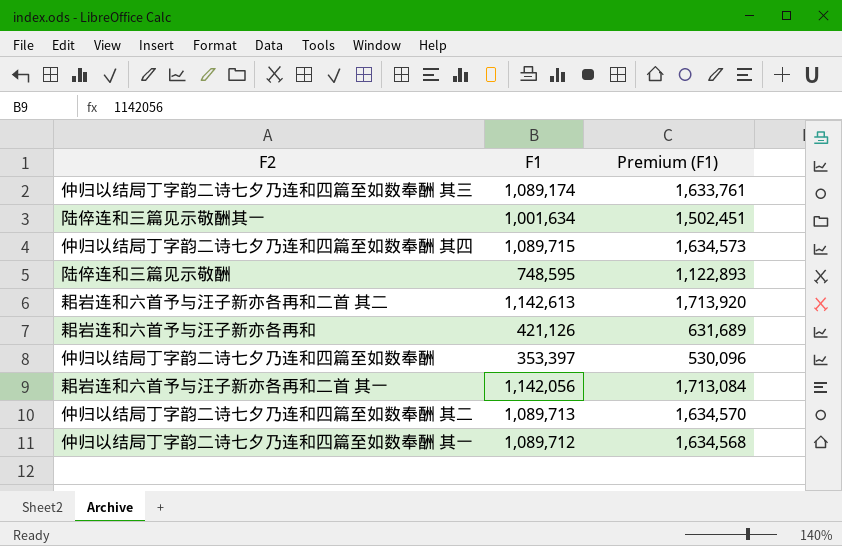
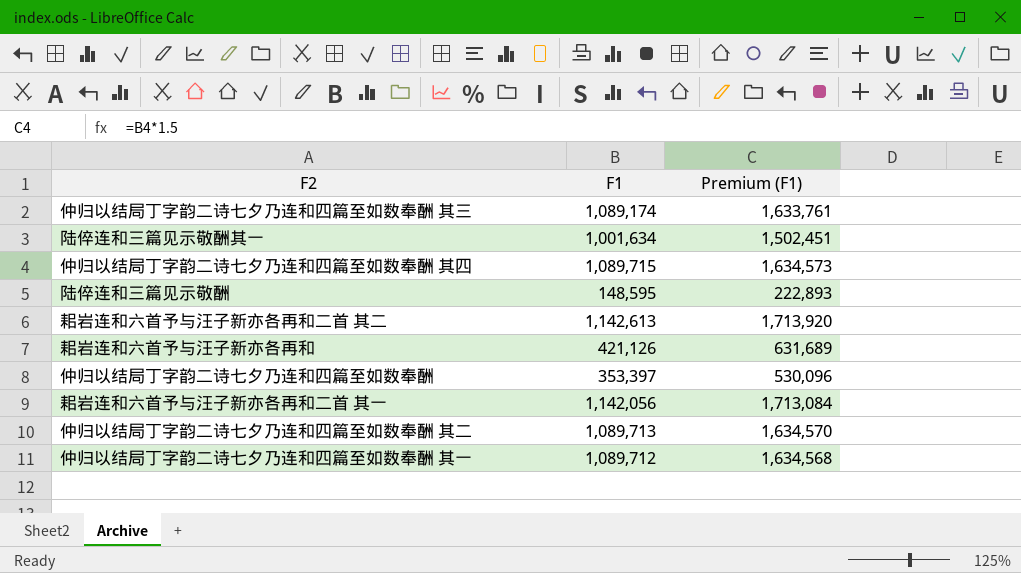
陆倅连和三篇见示敬酬 | F1: 748,595 -> 148,595
陆倅连和三篇见示敬酬 | Premium (F1): 1,122,893 -> 222,893

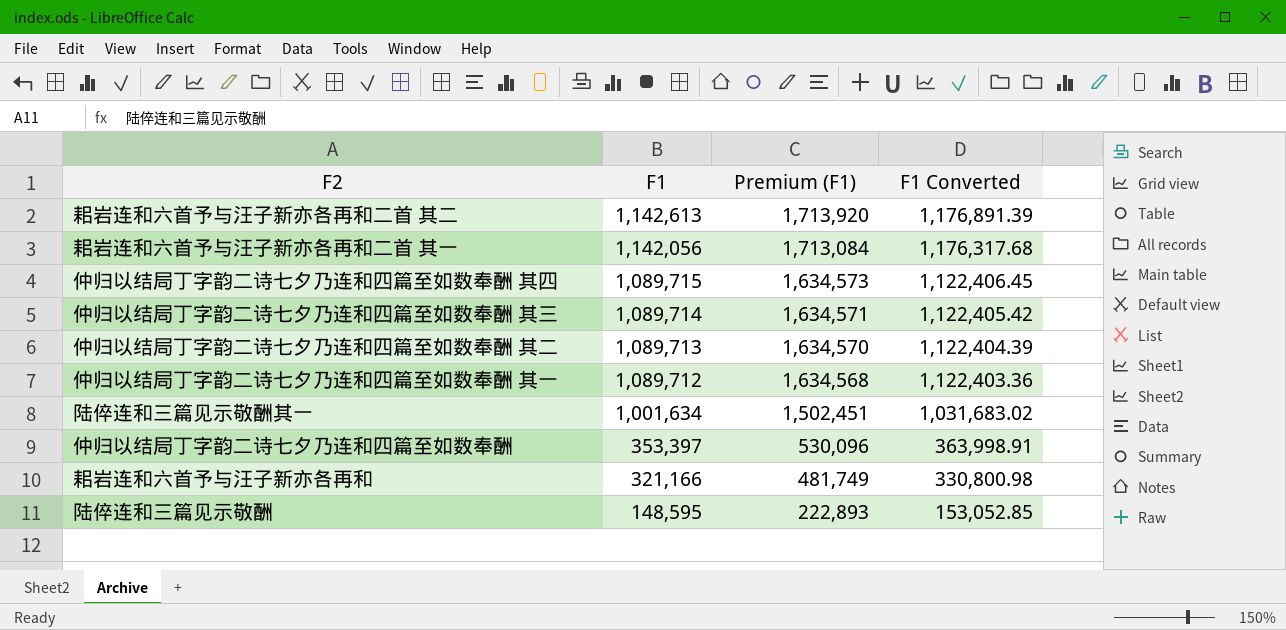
row order: none -> F1 descending
column F1 Converted | formula: none -> [F1] * 1.03
仲归以结局丁字韵二诗七夕乃连和四篇至如数奉酬 其三 | F1: 1,089,174 -> 1,089,714
仲归以结局丁字韵二诗七夕乃连和四篇至如数奉酬 其三 | Premium (F1): 1,633,761 -> 1,634,571
耜岩连和六首予与汪子新亦各再和 | F1: 421,126 -> 321,166
耜岩连和六首予与汪子新亦各再和 | Premium (F1): 631,689 -> 481,749

